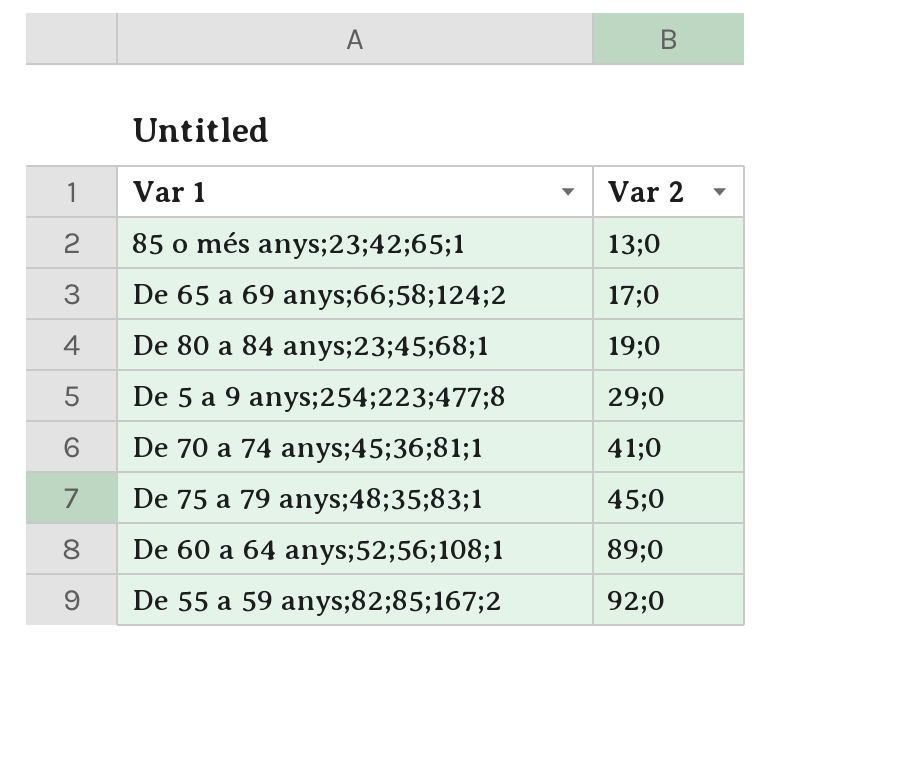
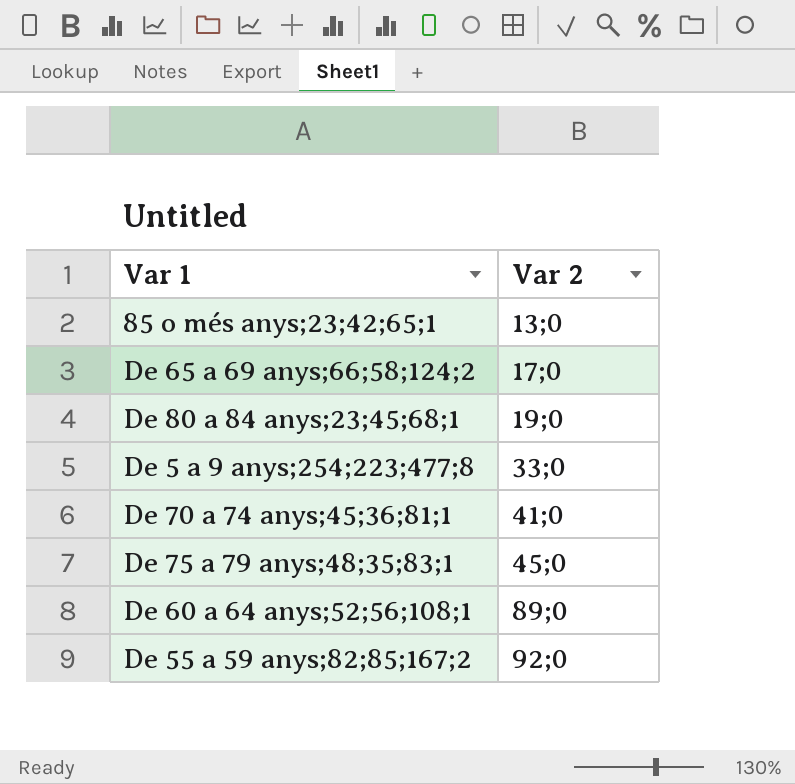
De 5 a 9 anys;254;223;477;8 | Var 2: 29;0 -> 33;0

